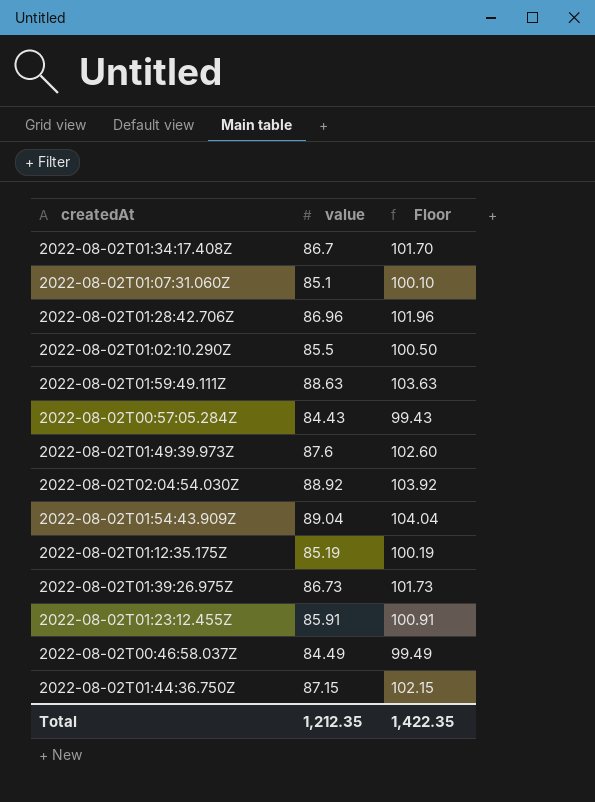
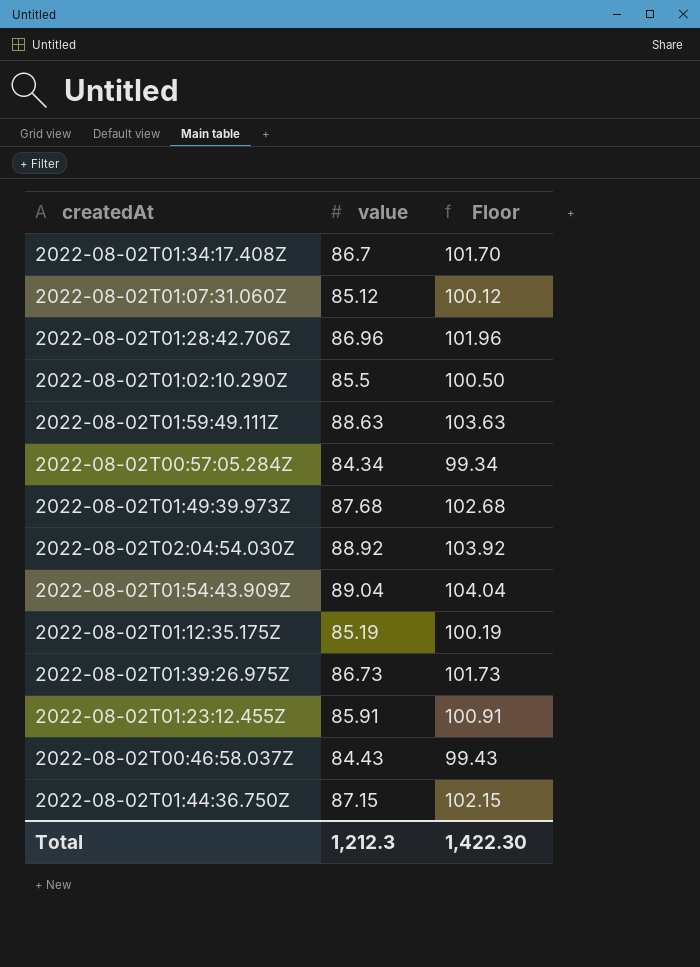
2022-08-02T01:07:31.060Z | value: 85.1 -> 85.12
2022-08-02T01:07:31.060Z | Floor: 100.10 -> 100.12
2022-08-02T00:57:05.284Z | value: 84.43 -> 84.34
2022-08-02T00:57:05.284Z | Floor: 99.43 -> 99.34
2022-08-02T01:49:39.973Z | value: 87.6 -> 87.68
2022-08-02T01:49:39.973Z | Floor: 102.60 -> 102.68
2022-08-02T00:46:58.037Z | value: 84.49 -> 84.43
2022-08-02T00:46:58.037Z | Floor: 99.49 -> 99.43
Total | value: 1,212.35 -> 1,212.3
Total | Floor: 1,422.35 -> 1,422.30

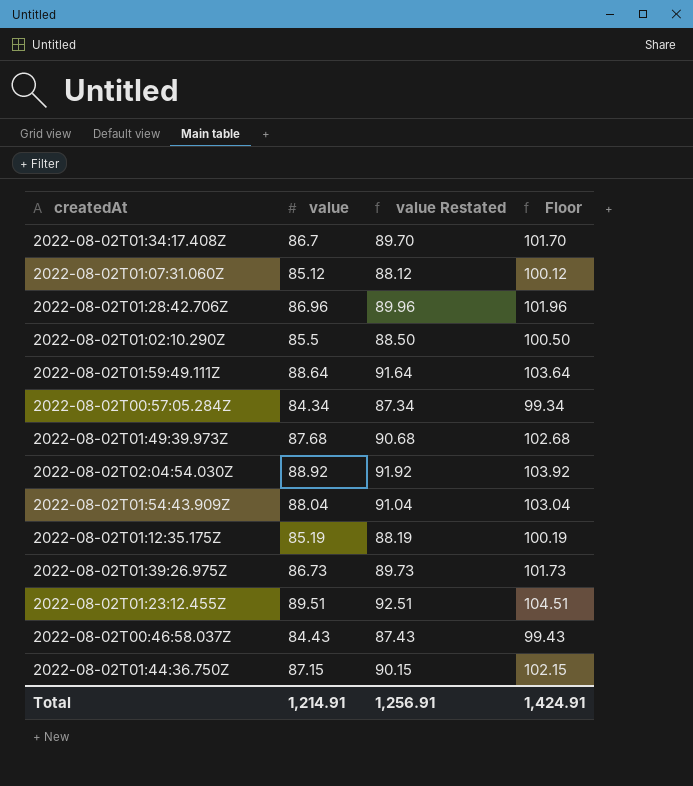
column value Restated | formula: none -> [value] + 3
2022-08-02T01:59:49.111Z | value: 88.63 -> 88.64
2022-08-02T01:59:49.111Z | Floor: 103.63 -> 103.64
2022-08-02T01:54:43.909Z | value: 89.04 -> 88.04
2022-08-02T01:54:43.909Z | Floor: 104.04 -> 103.04
2022-08-02T01:23:12.455Z | value: 85.91 -> 89.51
2022-08-02T01:23:12.455Z | Floor: 100.91 -> 104.51
Total | value: 1,212.3 -> 1,214.91
Total | Floor: 1,422.30 -> 1,424.91

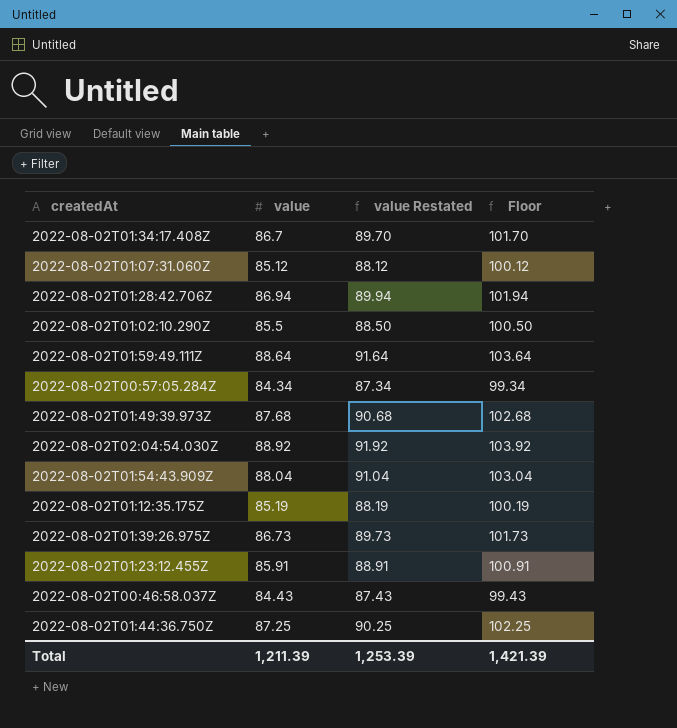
2022-08-02T01:28:42.706Z | value: 86.96 -> 86.94
2022-08-02T01:28:42.706Z | value Restated: 89.96 -> 89.94
2022-08-02T01:28:42.706Z | Floor: 101.96 -> 101.94
2022-08-02T01:23:12.455Z | value: 89.51 -> 85.91
2022-08-02T01:23:12.455Z | value Restated: 92.51 -> 88.91
2022-08-02T01:23:12.455Z | Floor: 104.51 -> 100.91
2022-08-02T01:44:36.750Z | value: 87.15 -> 87.25
2022-08-02T01:44:36.750Z | value Restated: 90.15 -> 90.25
2022-08-02T01:44:36.750Z | Floor: 102.15 -> 102.25
Total | value: 1,214.91 -> 1,211.39
Total | value Restated: 1,256.91 -> 1,253.39
Total | Floor: 1,424.91 -> 1,421.39

